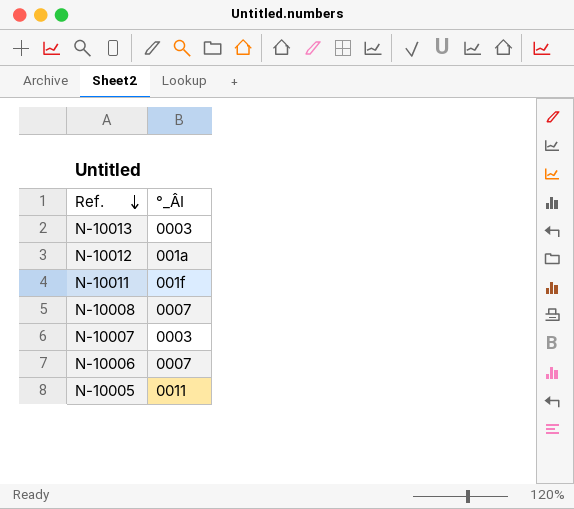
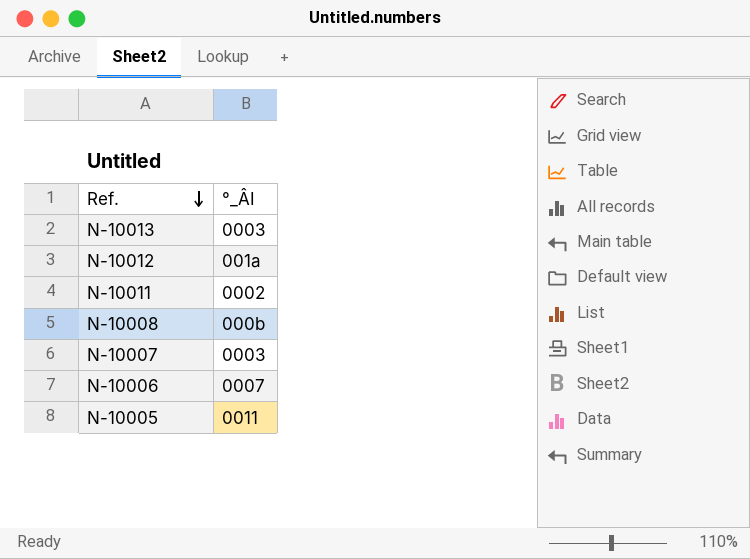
N-10011 | °_ÂI: 001f -> 0002
N-10008 | °_ÂI: 0007 -> 000b

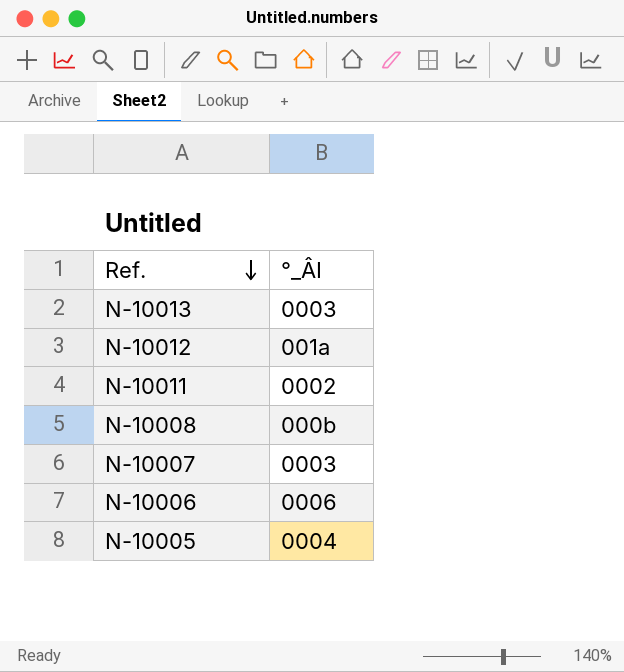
N-10006 | °_ÂI: 0007 -> 0006
N-10005 | °_ÂI: 0011 -> 0004

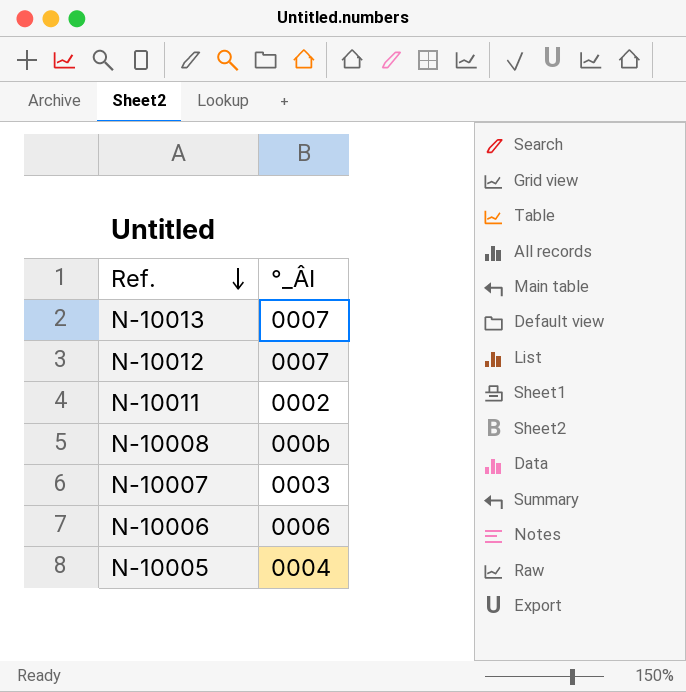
N-10013 | °_ÂI: 0003 -> 0007
N-10012 | °_ÂI: 001a -> 0007

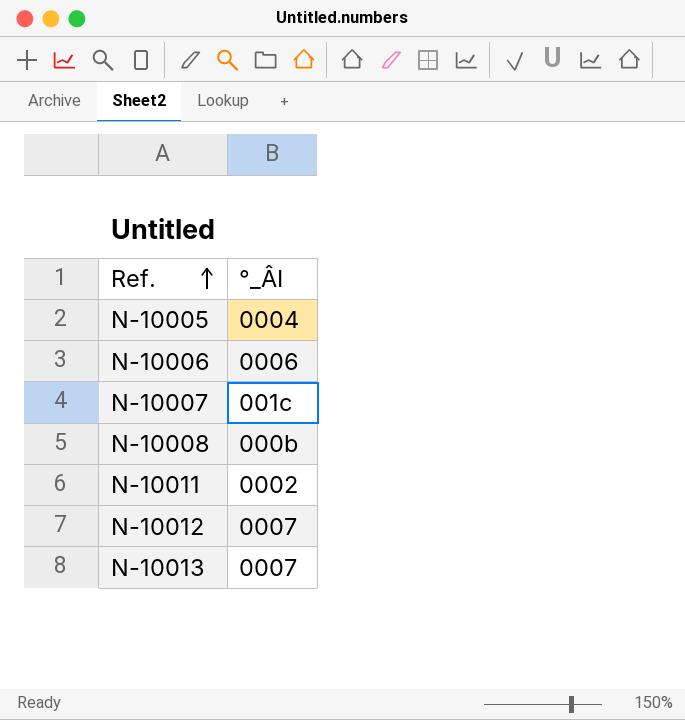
row order: Ref. descending -> Ref. ascending
N-10007 | °_ÂI: 0003 -> 001c

